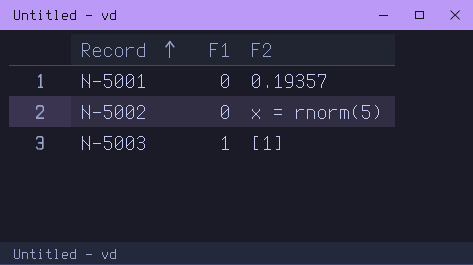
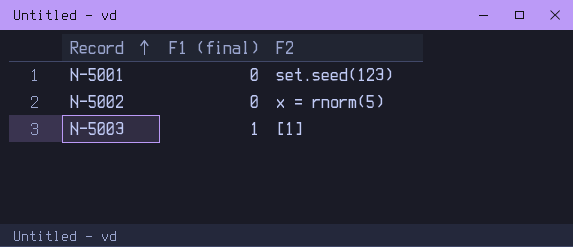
column name: F1 -> F1 (final)
N-5001 | F2: 0.19357 -> set.seed(123)

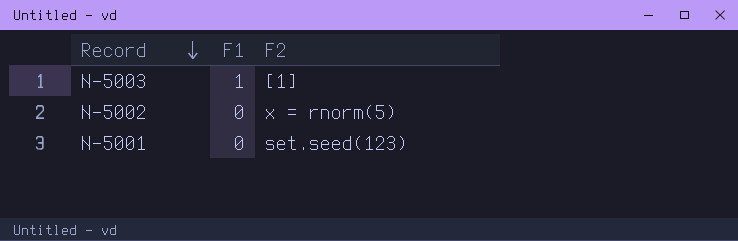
row order: Record ascending -> Record descending
column name: F1 (final) -> F1

